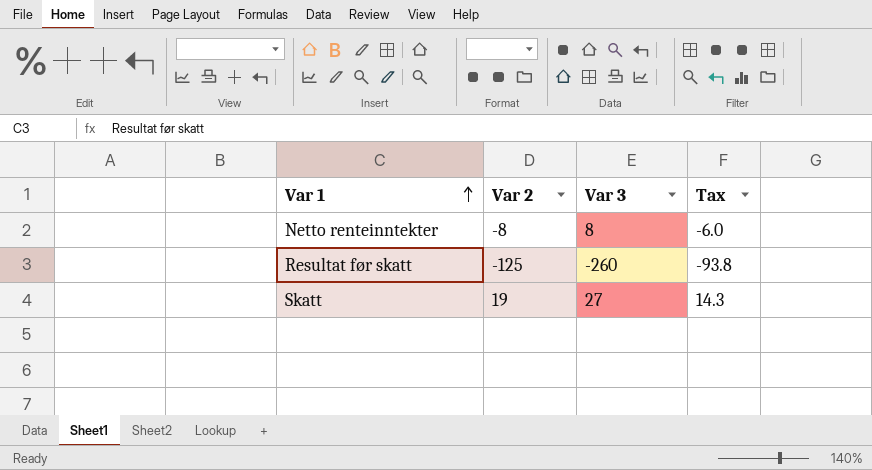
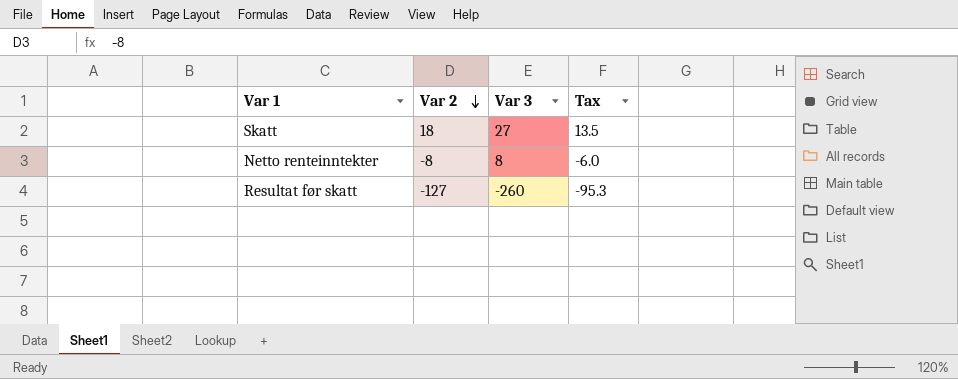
row order: Var 1 ascending -> Var 2 descending
Skatt | Var 2: 19 -> 18
Skatt | Tax: 14.3 -> 13.5
Resultat før skatt | Var 2: -125 -> -127
Resultat før skatt | Tax: -93.8 -> -95.3

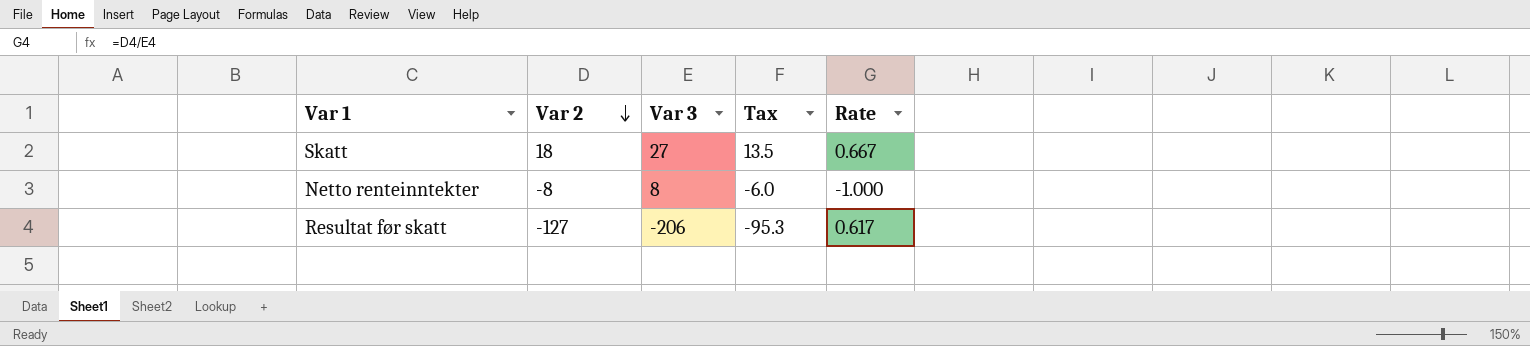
column Rate | formula: none -> [Var 2] / [Var 3]
Resultat før skatt | Var 3: -260 -> -206

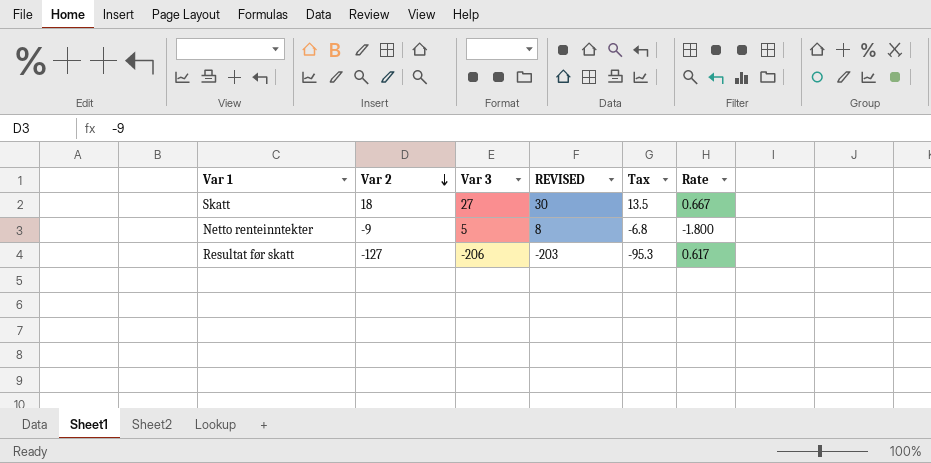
column REVISED | formula: none -> [Var 3] + 3
Netto renteinntekter | Var 2: -8 -> -9
Netto renteinntekter | Var 3: 8 -> 5
Netto renteinntekter | Tax: -6.0 -> -6.8
Netto renteinntekter | Rate: -1.000 -> -1.800

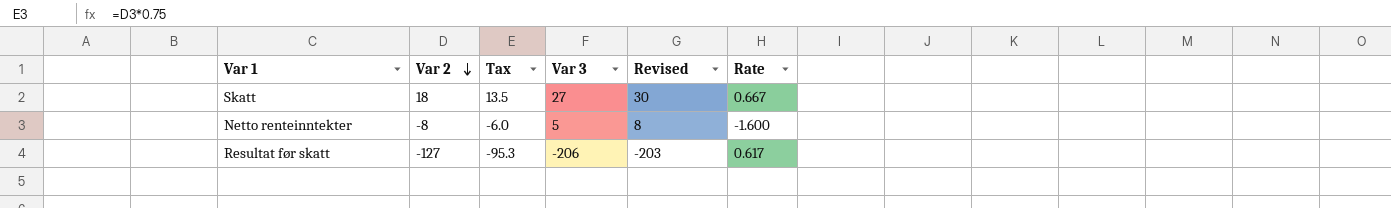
column Tax | position: 5 -> 3
column name: REVISED -> Revised
Netto renteinntekter | Var 2: -9 -> -8
Netto renteinntekter | Tax: -6.8 -> -6.0
Netto renteinntekter | Rate: -1.800 -> -1.600

